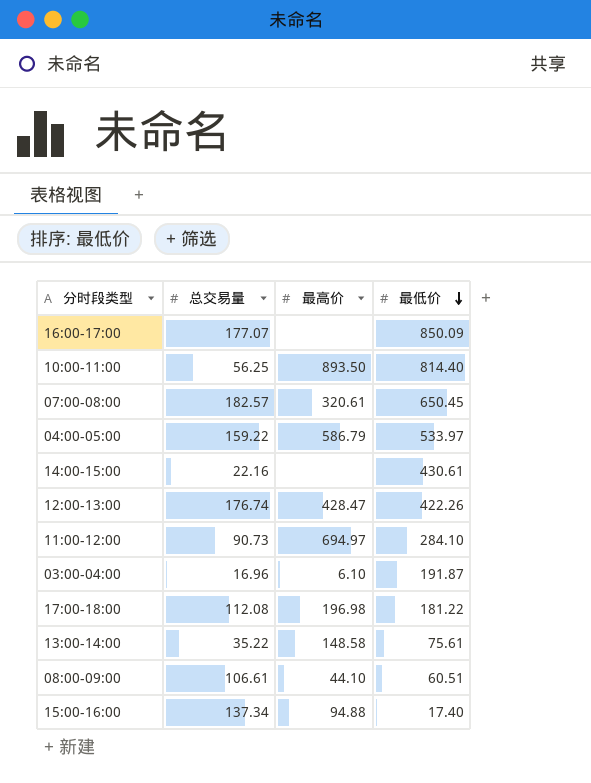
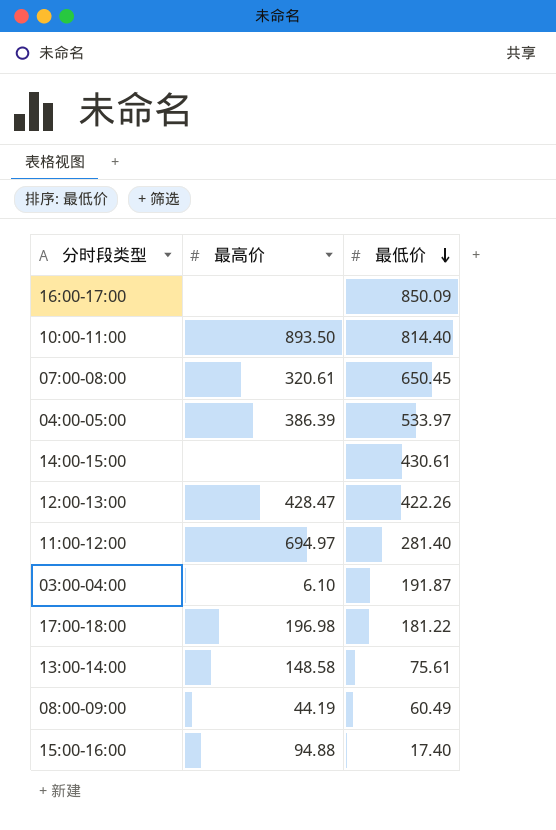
column 总交易量 | position: 2 -> none
04:00-05:00 | 最高价: 586.79 -> 386.39
11:00-12:00 | 最低价: 284.10 -> 281.40
08:00-09:00 | 最高价: 44.10 -> 44.19
08:00-09:00 | 最低价: 60.51 -> 60.49

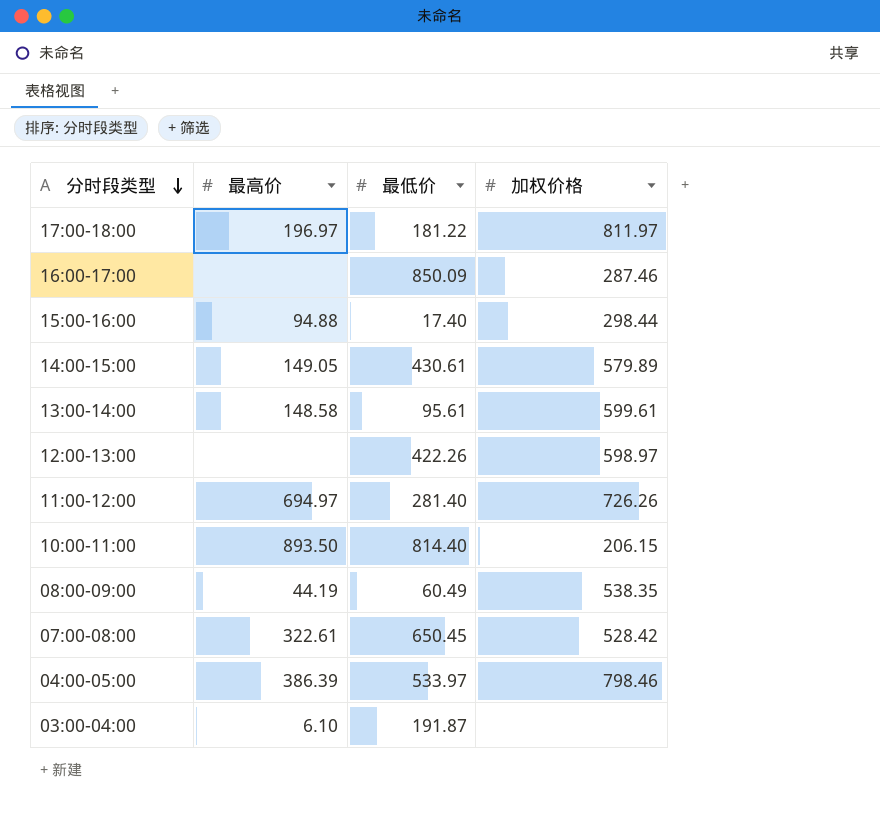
row order: 最低价 descending -> 分时段类型 descending
column 加权价格 | position: none -> 4
17:00-18:00 | 最高价: 196.98 -> 196.97
14:00-15:00 | 最高价: none -> 149.05
13:00-14:00 | 最低价: 75.61 -> 95.61
12:00-13:00 | 最高价: 428.47 -> none
07:00-08:00 | 最高价: 320.61 -> 322.61

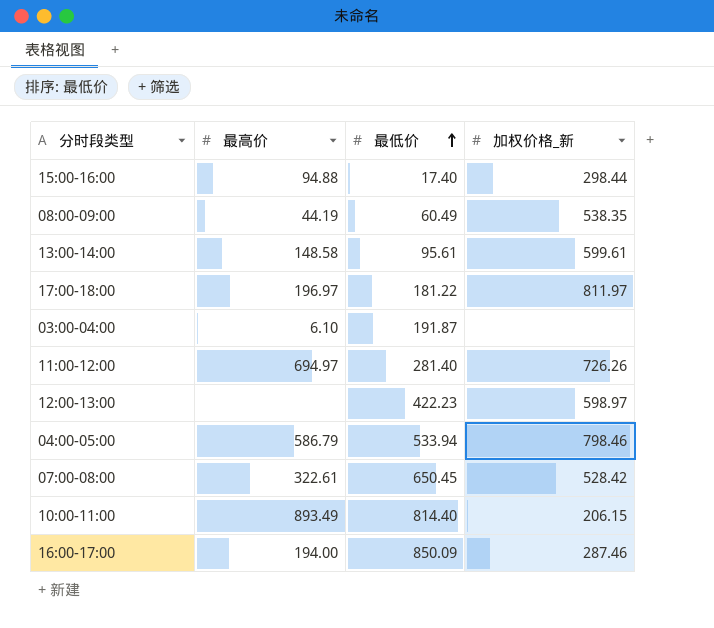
row order: 分时段类型 descending -> 最低价 ascending
column name: 加权价格 -> 加权价格_新
row 14:00-15:00: 149.05 | 430.61 | 579.89 -> none
12:00-13:00 | 最低价: 422.26 -> 422.23
04:00-05:00 | 最高价: 386.39 -> 586.79
04:00-05:00 | 最低价: 533.97 -> 533.94
10:00-11:00 | 最高价: 893.50 -> 893.49
16:00-17:00 | 最高价: none -> 194.00

